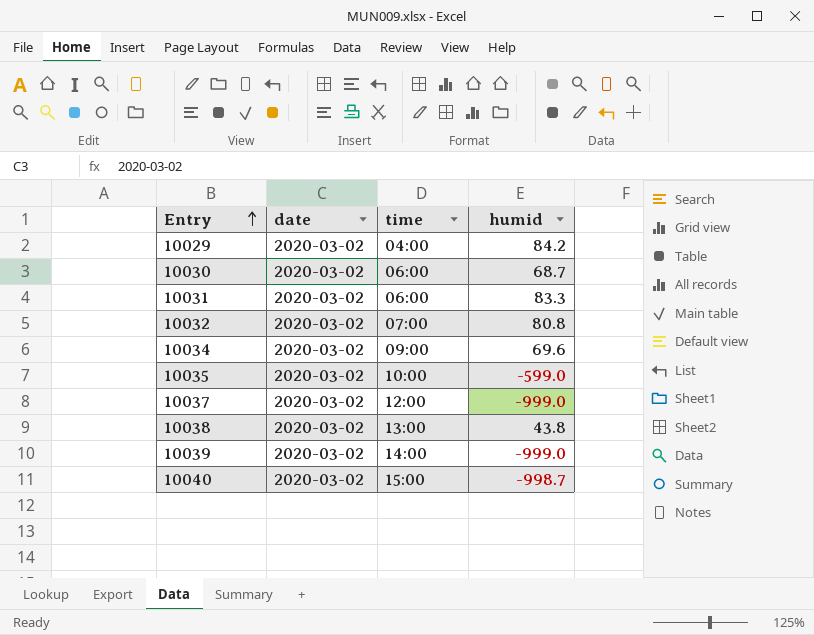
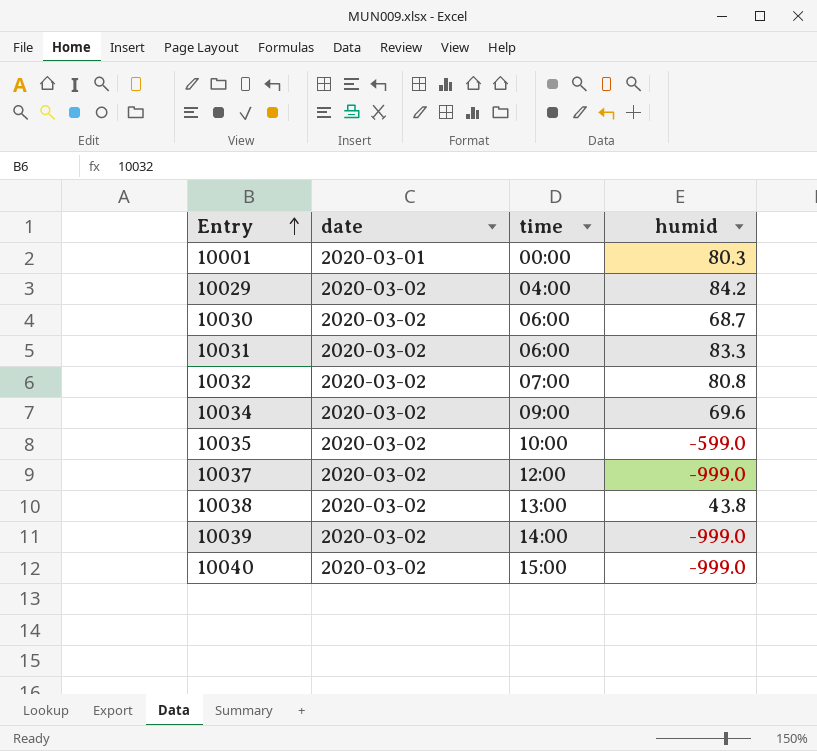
row 10001: none -> 2020-03-01 | 00:00 | 80.3
10040 | humid: -998.7 -> -999.0

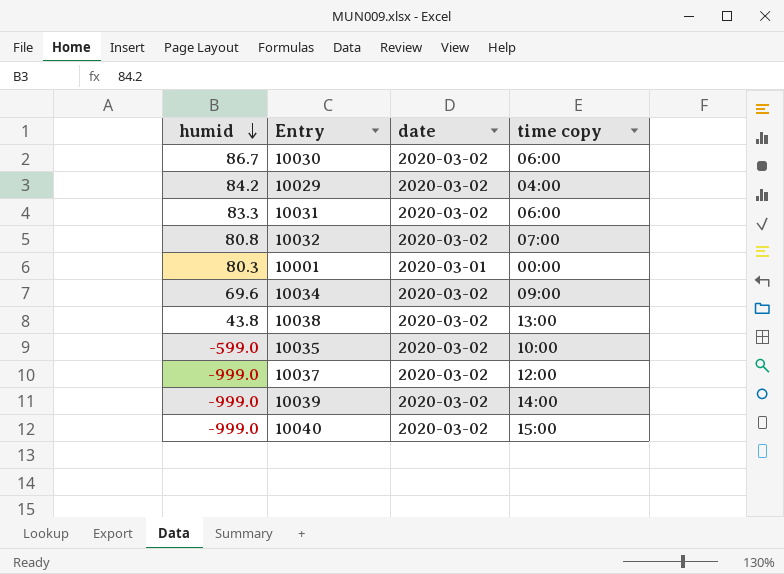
row order: Entry ascending -> humid descending
column humid | position: 4 -> 1
column name: time -> time copy
10030 | humid: 68.7 -> 86.7

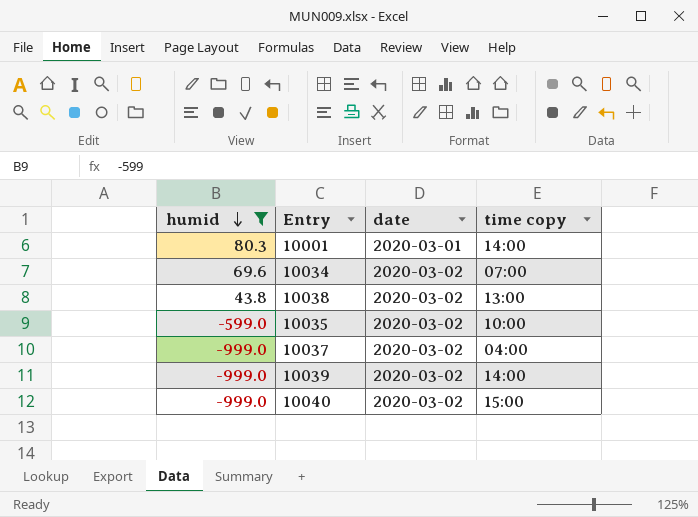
filter: none -> humid <= 80.3
10001 | time copy: 00:00 -> 14:00
10034 | time copy: 09:00 -> 07:00
10037 | time copy: 12:00 -> 04:00

